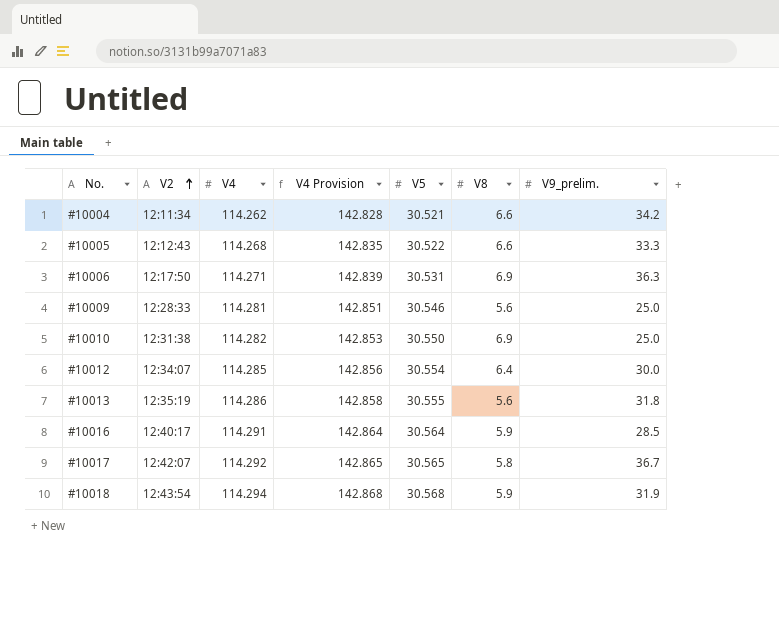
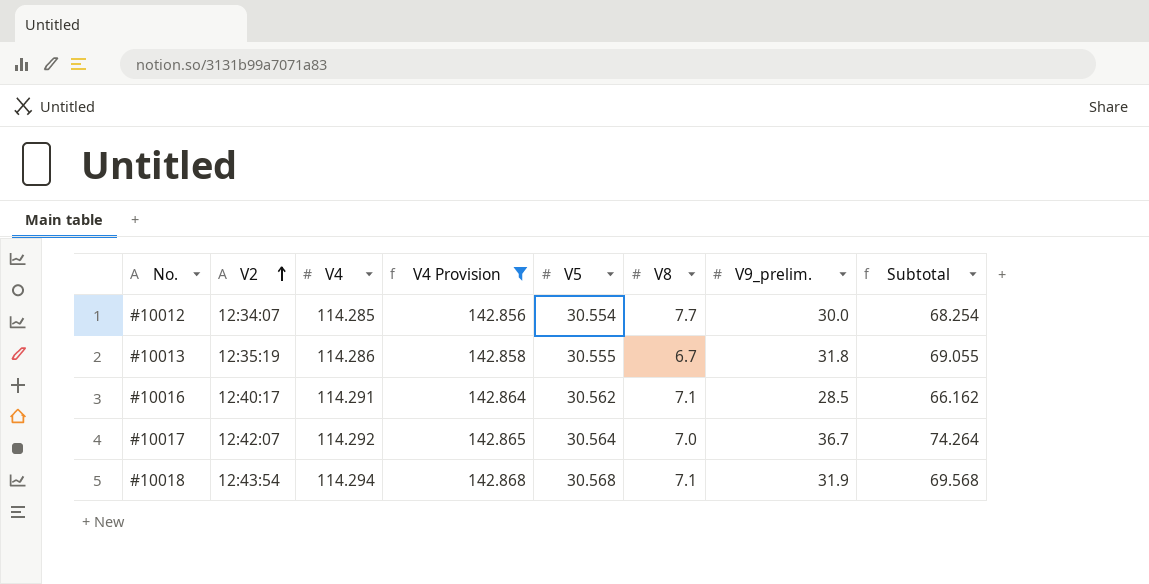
filter: none -> V4 Provision >= 142.856
column Subtotal | formula: none -> [V5] + [V8] + [V9_prelim.]
#10012 | V8: 6.4 -> 7.7
#10013 | V8: 5.6 -> 6.7
#10016 | V5: 30.564 -> 30.562
#10016 | V8: 5.9 -> 7.1
#10017 | V5: 30.565 -> 30.564
#10017 | V8: 5.8 -> 7.0
#10018 | V8: 5.9 -> 7.1

